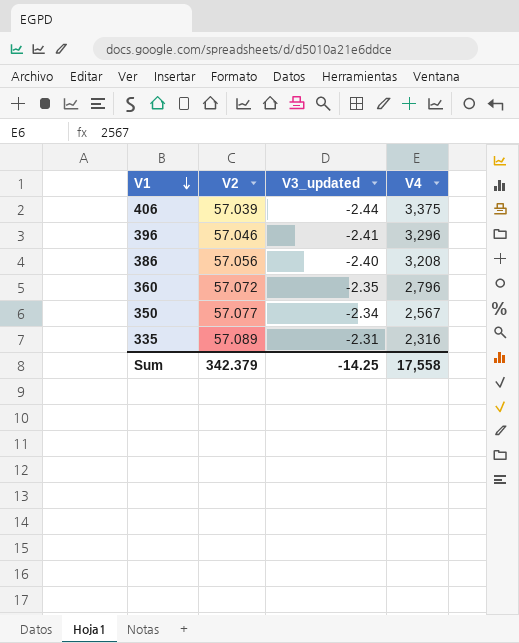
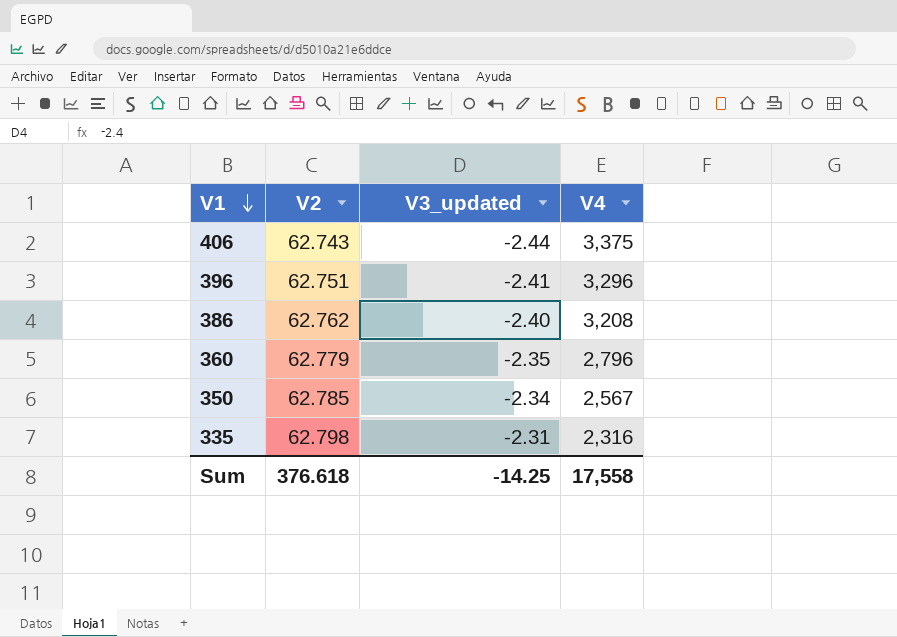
406 | V2: 57.039 -> 62.743
396 | V2: 57.046 -> 62.751
386 | V2: 57.056 -> 62.762
360 | V2: 57.072 -> 62.779
350 | V2: 57.077 -> 62.785
335 | V2: 57.089 -> 62.798
Sum | V2: 342.379 -> 376.618

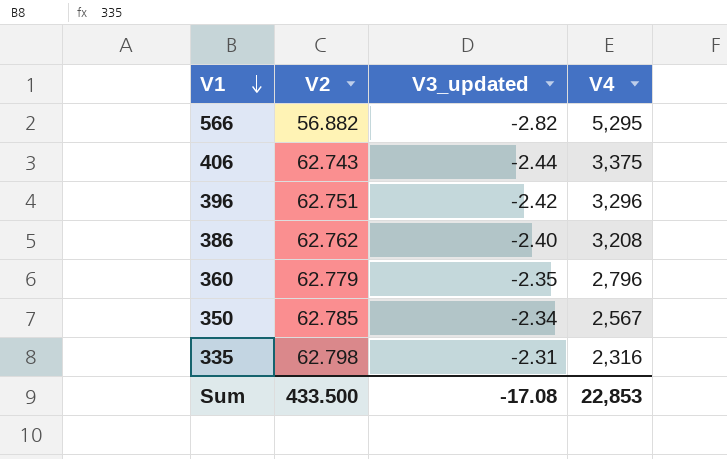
row 566: none -> 56.882 | -2.82 | 5,295
396 | V3_updated: -2.41 -> -2.42
Sum | V2: 376.618 -> 433.500
Sum | V3_updated: -14.25 -> -17.08
Sum | V4: 17,558 -> 22,853

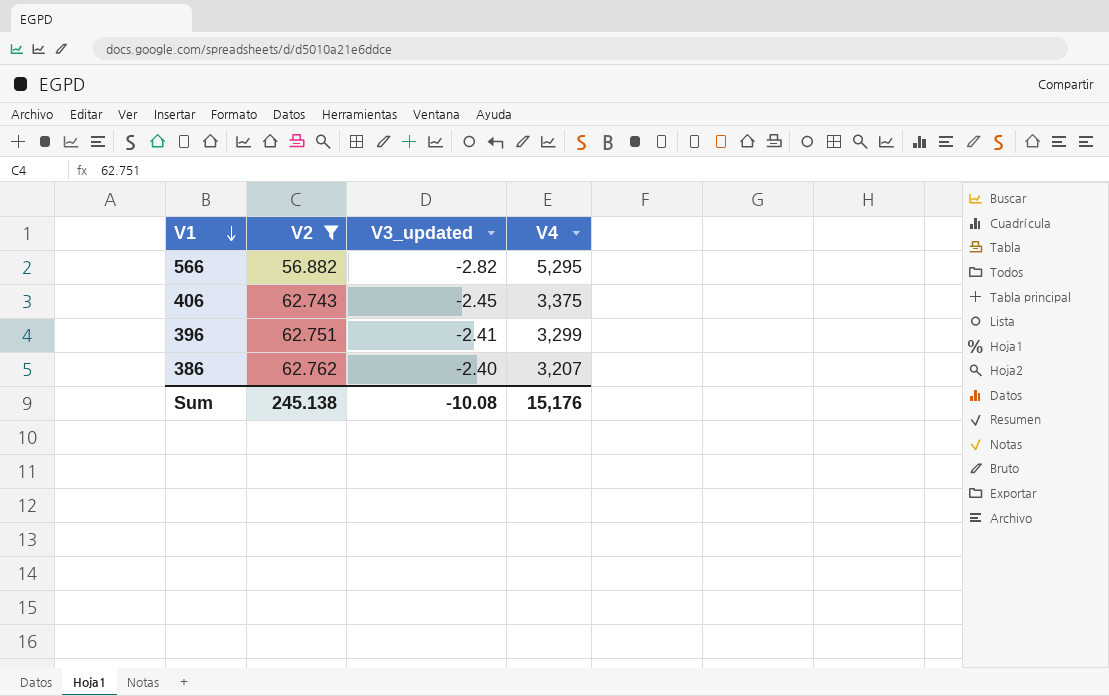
filter: none -> V2 <= 62.762
406 | V3_updated: -2.44 -> -2.45
396 | V3_updated: -2.42 -> -2.41
396 | V4: 3,296 -> 3,299
386 | V4: 3,208 -> 3,207
Sum | V2: 433.500 -> 245.138
Sum | V3_updated: -17.08 -> -10.08
Sum | V4: 22,853 -> 15,176

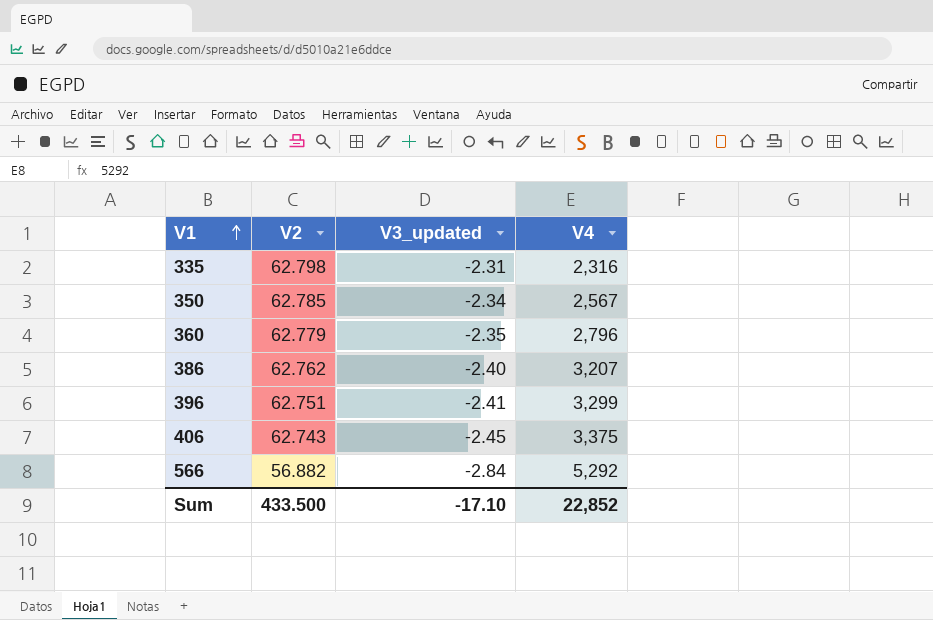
filter: V2 <= 62.762 -> none
row order: V1 descending -> V1 ascending
566 | V3_updated: -2.82 -> -2.84
566 | V4: 5,295 -> 5,292
Sum | V2: 245.138 -> 433.500
Sum | V3_updated: -10.08 -> -17.10
Sum | V4: 15,176 -> 22,852

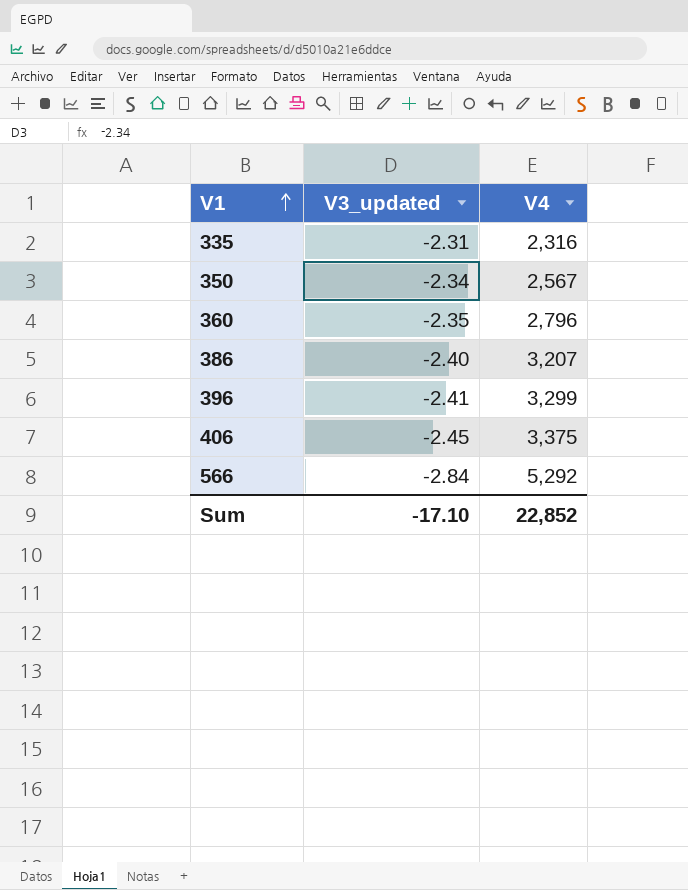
column V2 | position: 2 -> none

